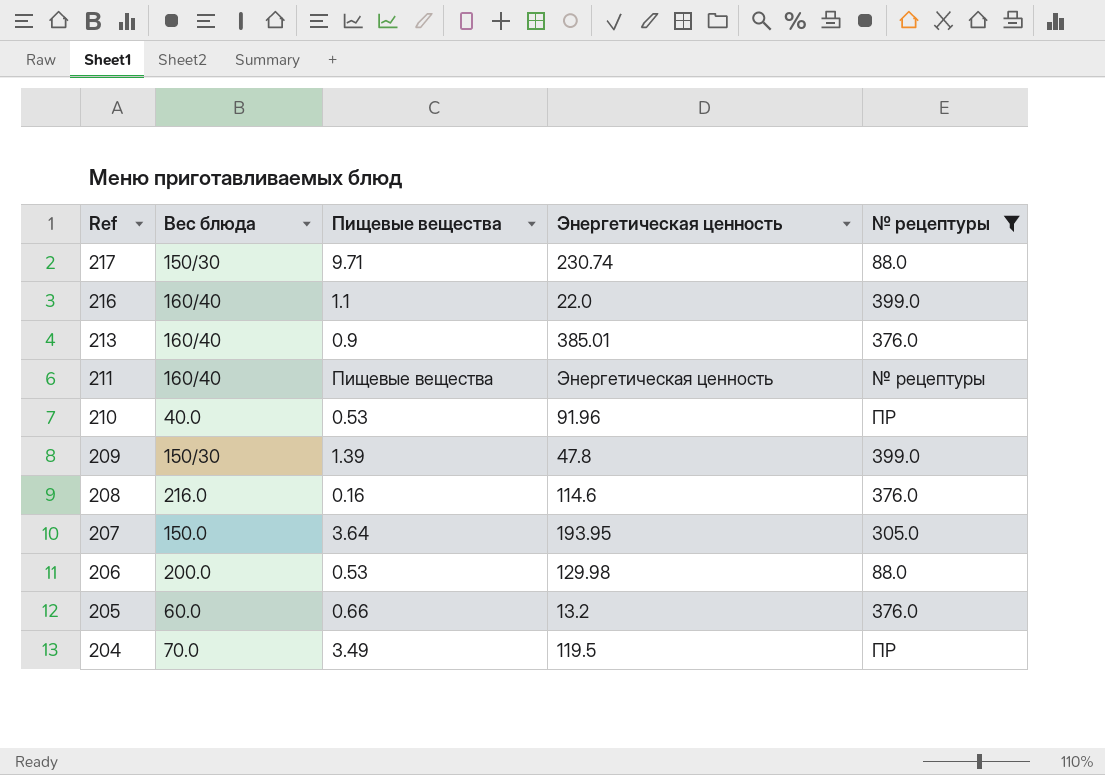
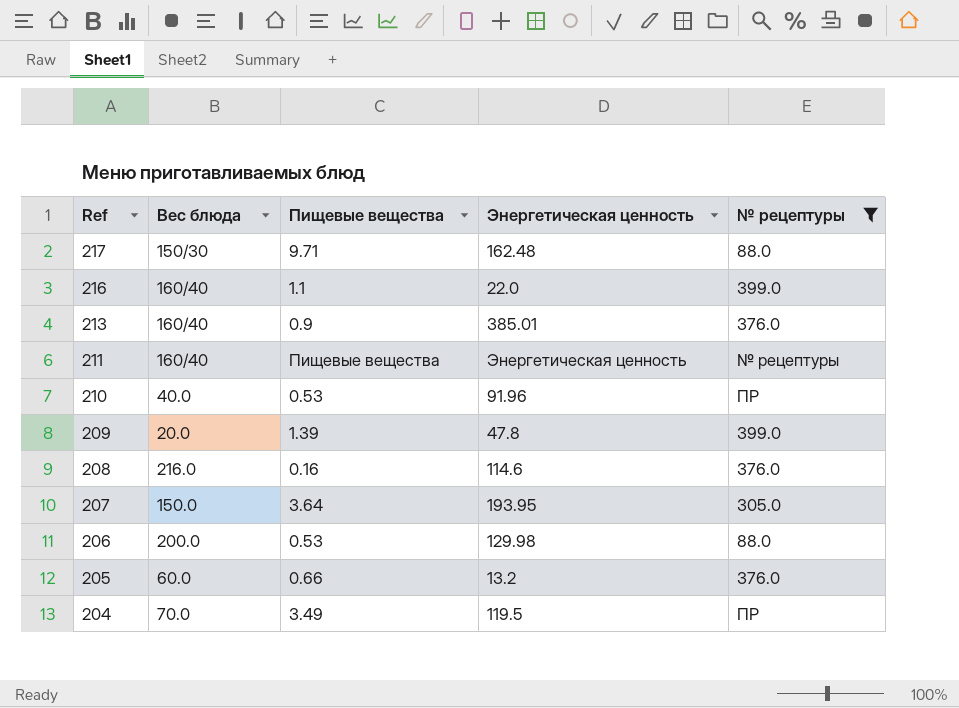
217 | Энергетическая ценность: 230.74 -> 162.48
209 | Вес блюда: 150/30 -> 20.0

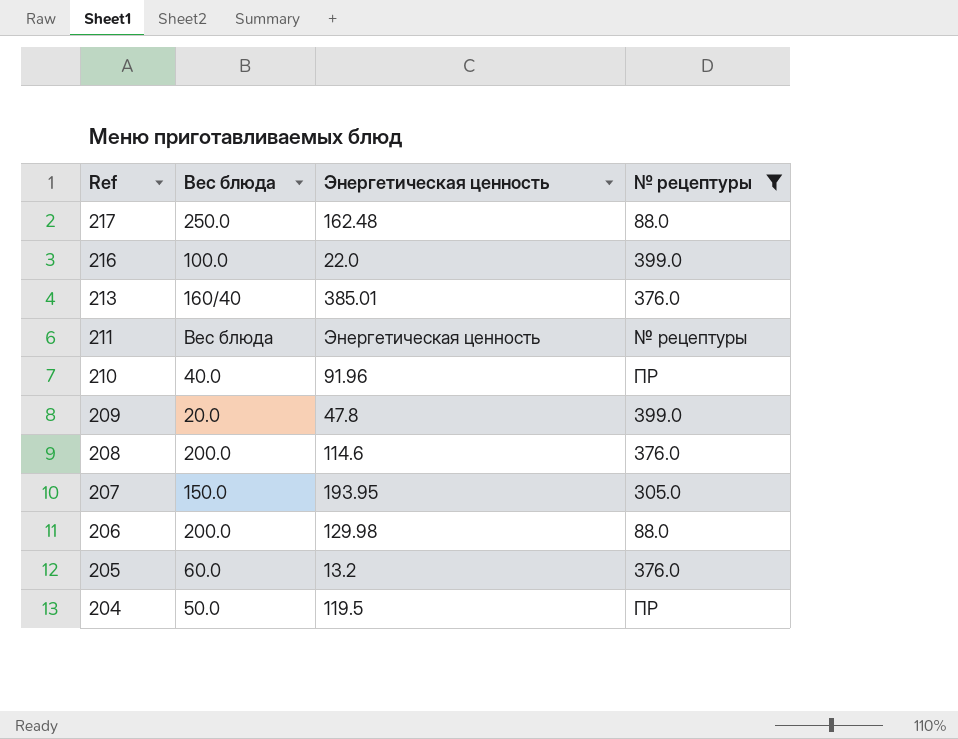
column Пищевые вещества | position: 3 -> none
217 | Вес блюда: 150/30 -> 250.0
216 | Вес блюда: 160/40 -> 100.0
211 | Вес блюда: 160/40 -> Вес блюда
208 | Вес блюда: 216.0 -> 200.0
204 | Вес блюда: 70.0 -> 50.0

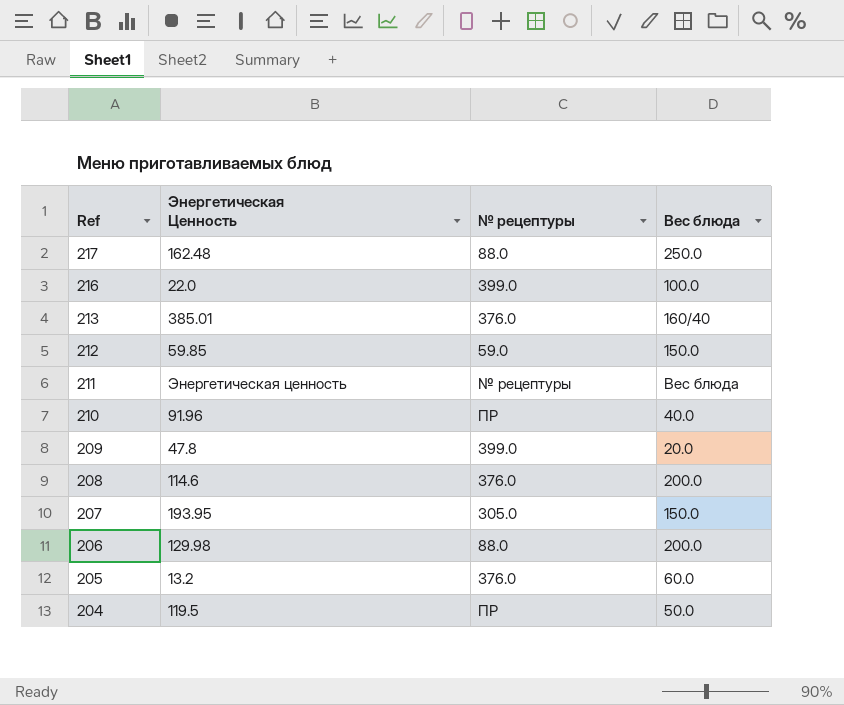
filter: № рецептуры != 59.0 -> none
column name: Энергетическая ценность -> Энергетическая Ценность
column Вес блюда | position: 2 -> 4

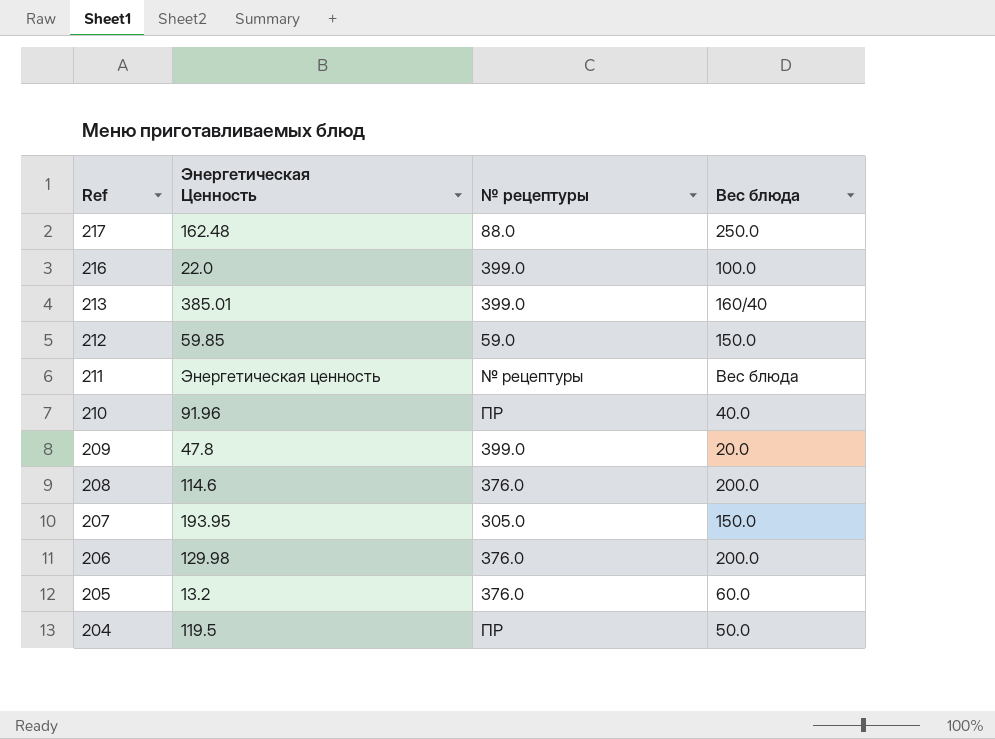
213 | № рецептуры: 376.0 -> 399.0
206 | № рецептуры: 88.0 -> 376.0

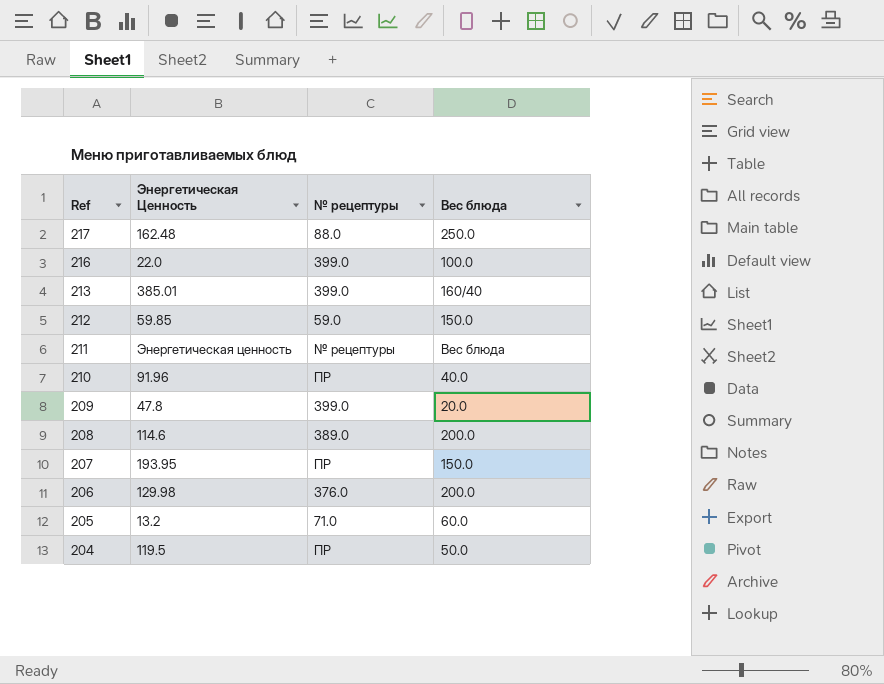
208 | № рецептуры: 376.0 -> 389.0
207 | № рецептуры: 305.0 -> ПР
205 | № рецептуры: 376.0 -> 71.0

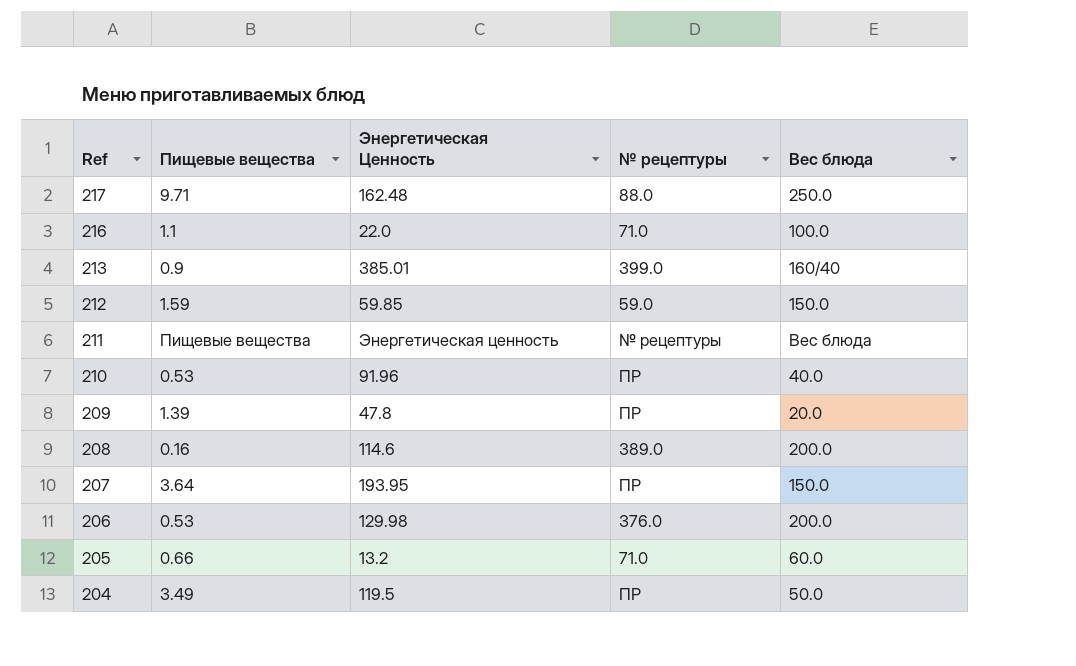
column Пищевые вещества | position: none -> 2
216 | № рецептуры: 399.0 -> 71.0
209 | № рецептуры: 399.0 -> ПР

